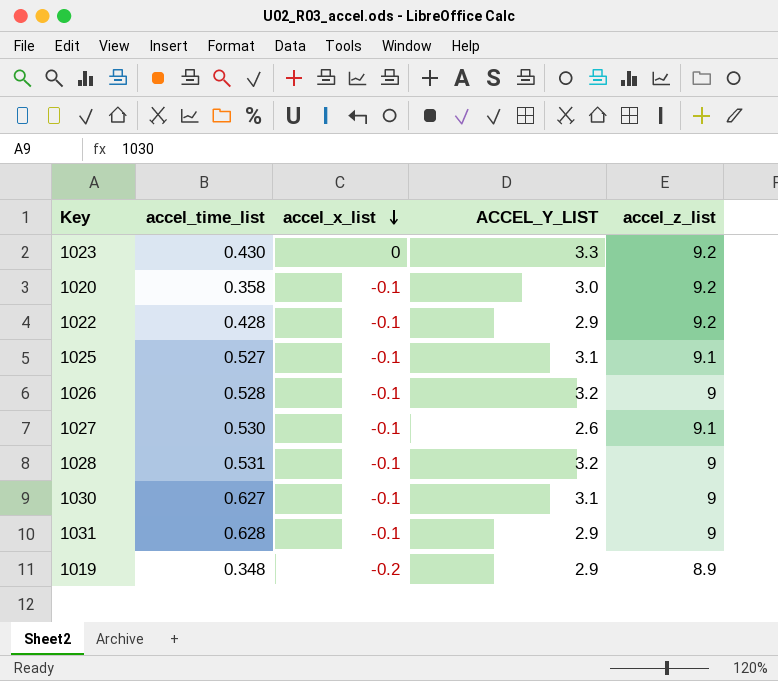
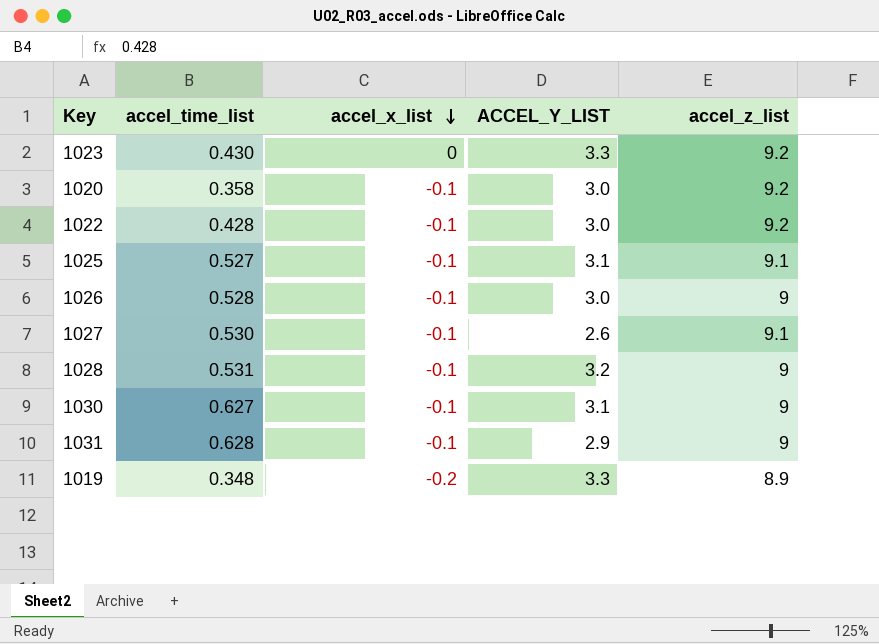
1022 | ACCEL_Y_LIST: 2.9 -> 3.0
1026 | ACCEL_Y_LIST: 3.2 -> 3.0
1019 | ACCEL_Y_LIST: 2.9 -> 3.3

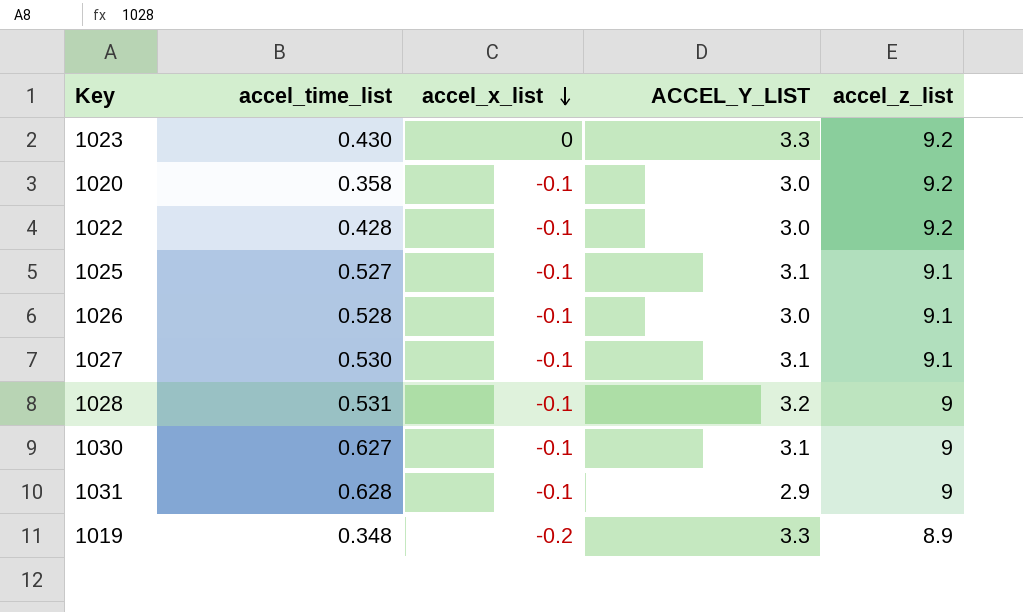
1026 | accel_z_list: 9 -> 9.1
1027 | ACCEL_Y_LIST: 2.6 -> 3.1

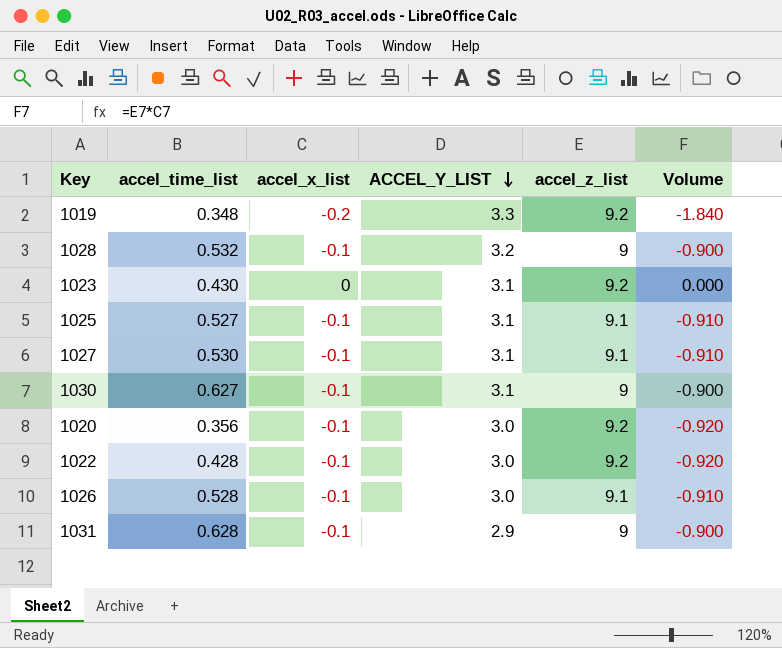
row order: accel_x_list descending -> ACCEL_Y_LIST descending
column Volume | formula: none -> [accel_x_list] * [accel_z_list]
1019 | accel_z_list: 8.9 -> 9.2
1028 | accel_time_list: 0.531 -> 0.532
1023 | ACCEL_Y_LIST: 3.3 -> 3.1
1020 | accel_time_list: 0.358 -> 0.356

